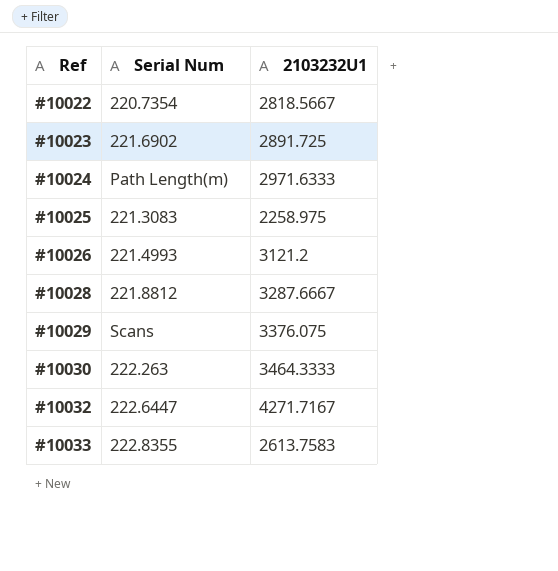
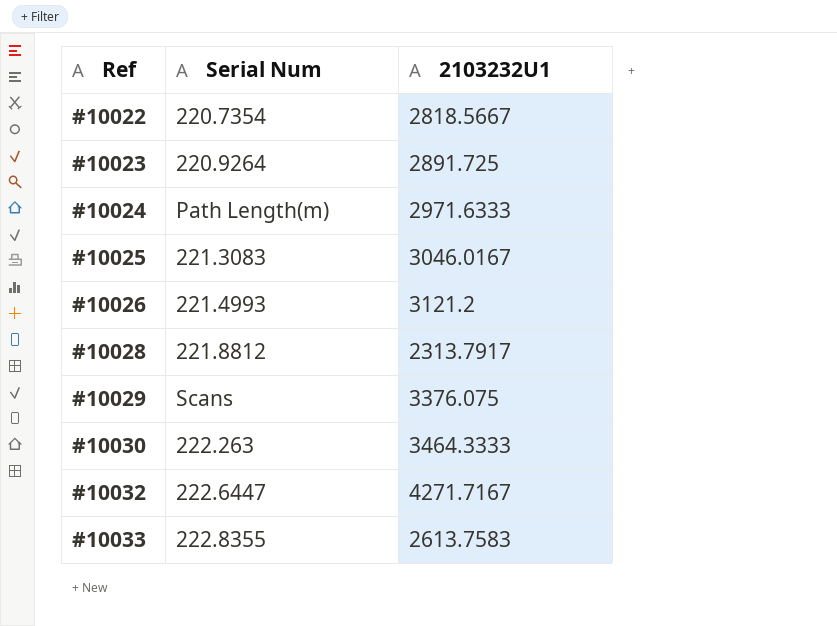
#10023 | Serial Num: 221.6902 -> 220.9264
#10025 | 2103232U1: 2258.975 -> 3046.0167
#10028 | 2103232U1: 3287.6667 -> 2313.7917

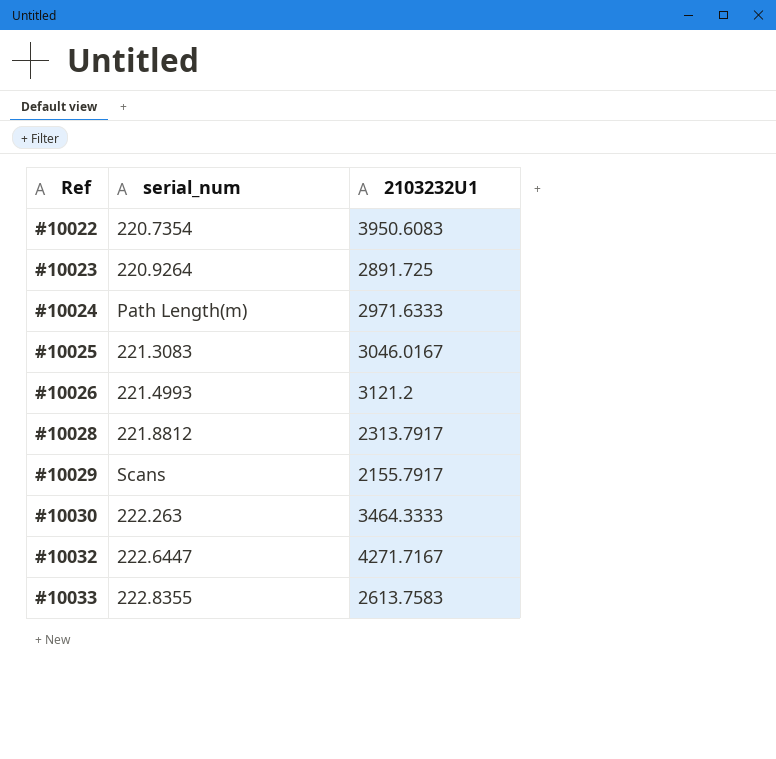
column name: Serial Num -> serial_num
#10022 | 2103232U1: 2818.5667 -> 3950.6083
#10029 | 2103232U1: 3376.075 -> 2155.7917

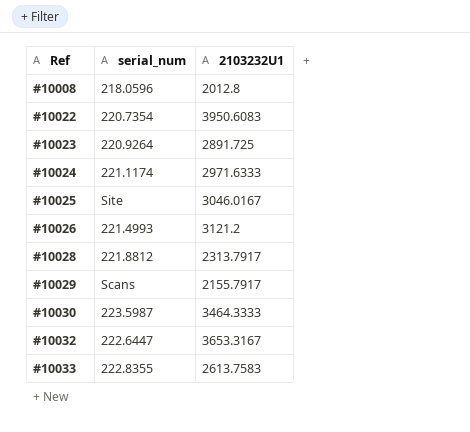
row #10008: none -> 218.0596 | 2012.8
#10024 | serial_num: Path Length(m) -> 221.1174
#10025 | serial_num: 221.3083 -> Site
#10030 | serial_num: 222.263 -> 223.5987
#10032 | 2103232U1: 4271.7167 -> 3653.3167

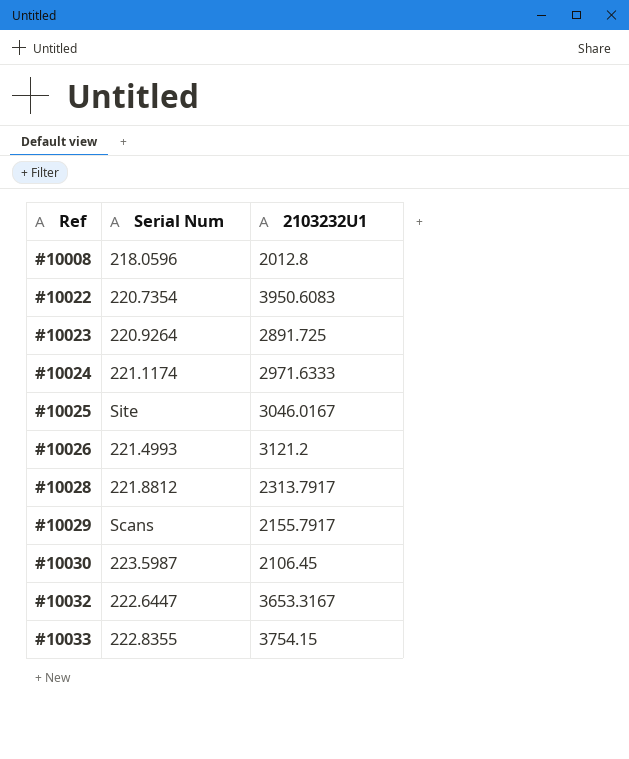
column name: serial_num -> Serial Num
#10030 | 2103232U1: 3464.3333 -> 2106.45
#10033 | 2103232U1: 2613.7583 -> 3754.15

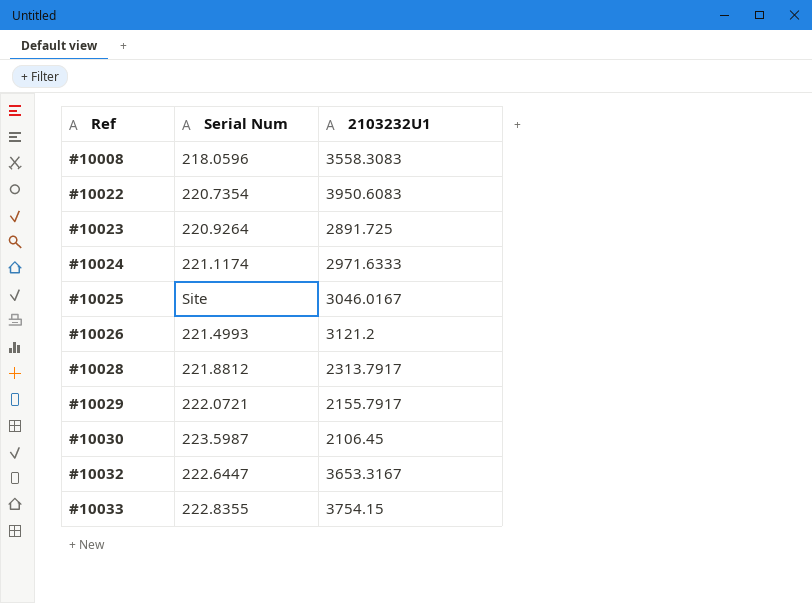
#10008 | 2103232U1: 2012.8 -> 3558.3083
#10029 | Serial Num: Scans -> 222.0721

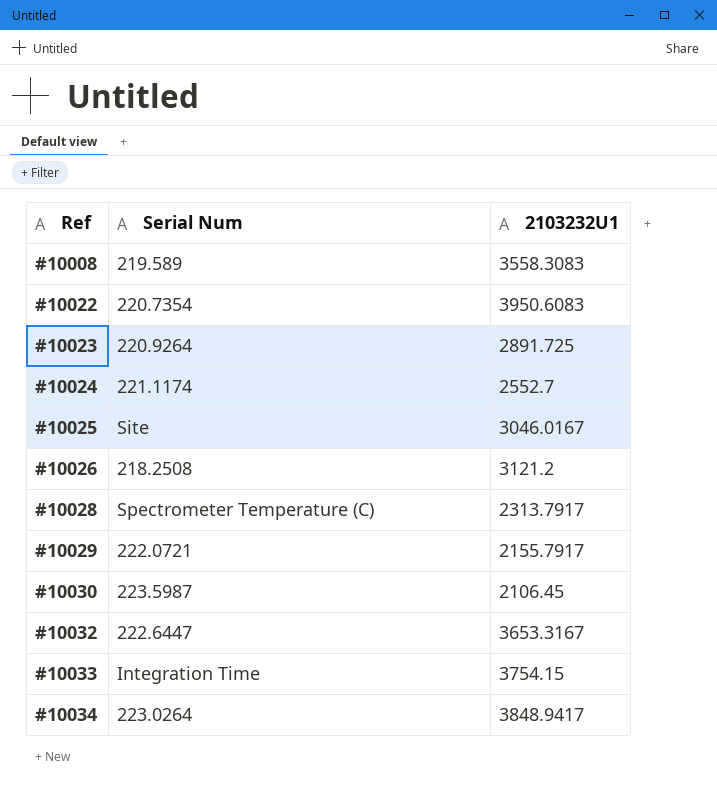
#10008 | Serial Num: 218.0596 -> 219.589
#10024 | 2103232U1: 2971.6333 -> 2552.7
#10026 | Serial Num: 221.4993 -> 218.2508
#10028 | Serial Num: 221.8812 -> Spectrometer Temperature (C)
#10033 | Serial Num: 222.8355 -> Integration Time
row #10034: none -> 223.0264 | 3848.9417

